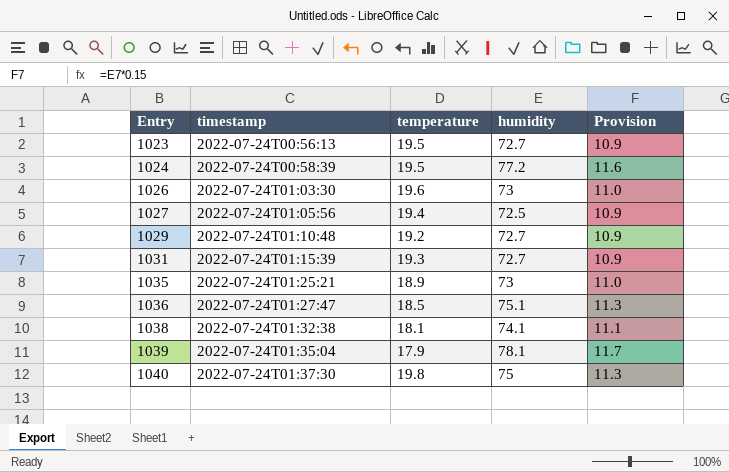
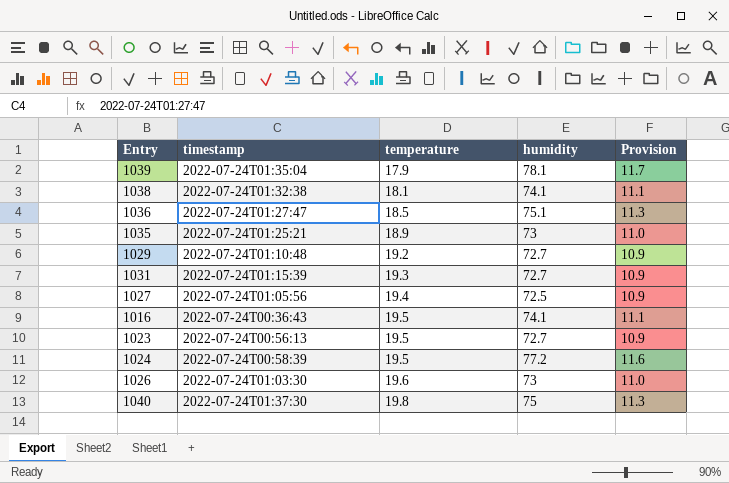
row order: Entry ascending -> temperature ascending
row 1016: none -> 2022-07-24T00:36:43 | 19.5 | 74.1 | 11.1

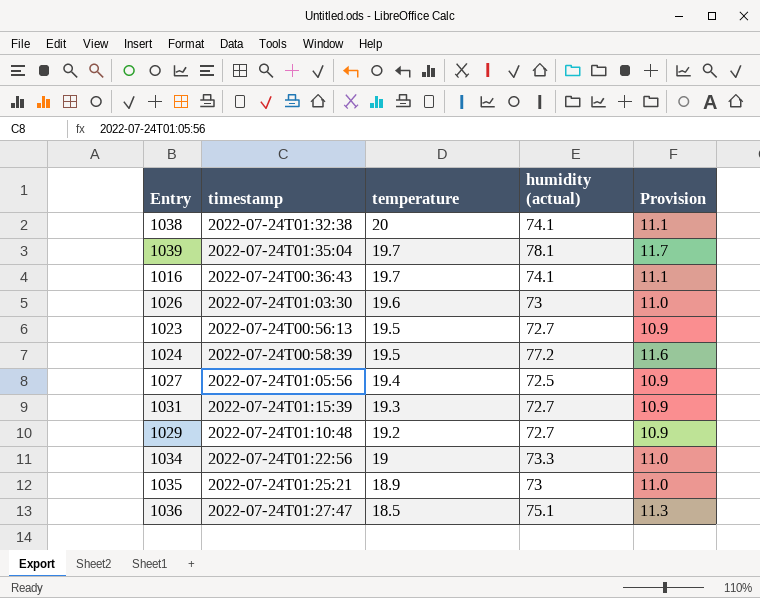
row order: temperature ascending -> temperature descending
column name: humidity -> humidity (actual)
row 1040: 2022-07-24T01:37:30 | 19.8 | 75 | 11.3 -> none
1038 | temperature: 18.1 -> 20
1039 | temperature: 17.9 -> 19.7
1016 | temperature: 19.5 -> 19.7
row 1034: none -> 2022-07-24T01:22:56 | 19 | 73.3 | 11.0

